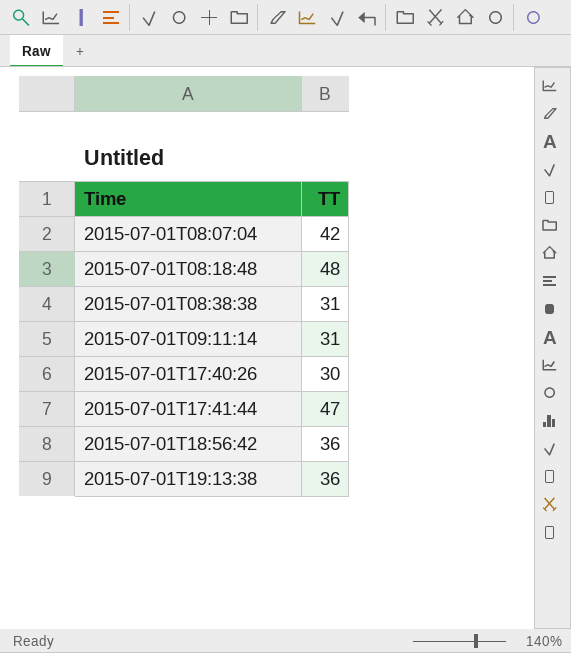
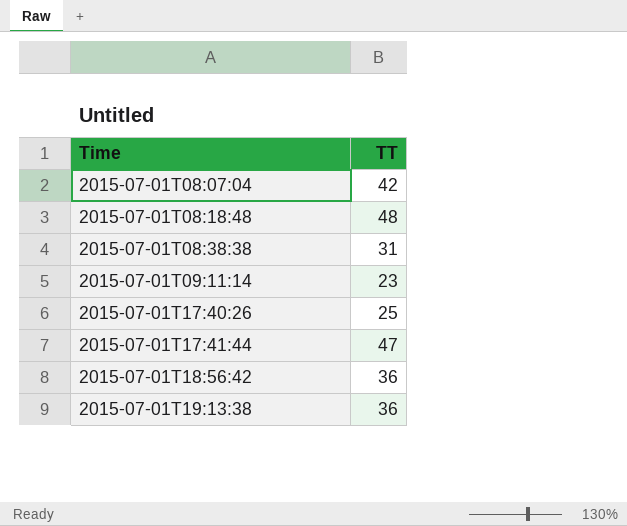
2015-07-01T09:11:14 | TT: 31 -> 23
2015-07-01T17:40:26 | TT: 30 -> 25

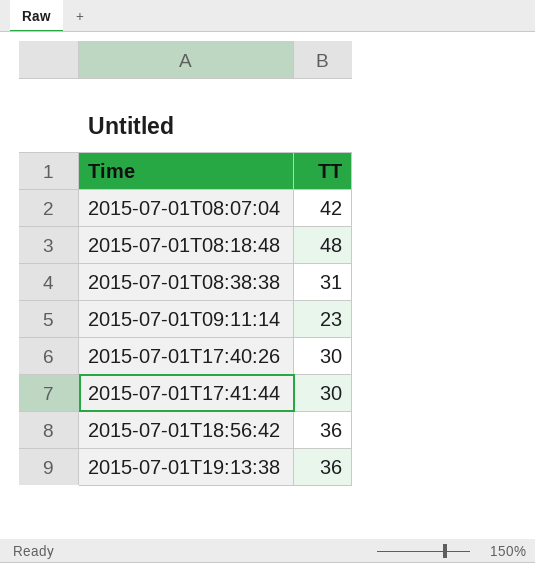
2015-07-01T17:40:26 | TT: 25 -> 30
2015-07-01T17:41:44 | TT: 47 -> 30

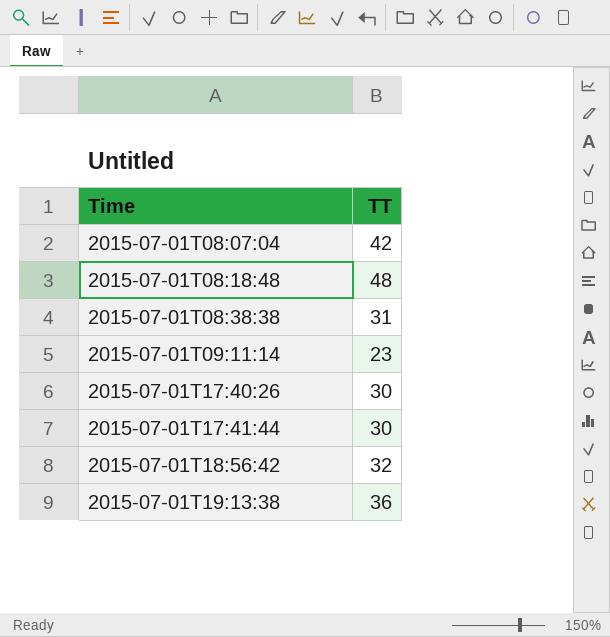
2015-07-01T18:56:42 | TT: 36 -> 32

